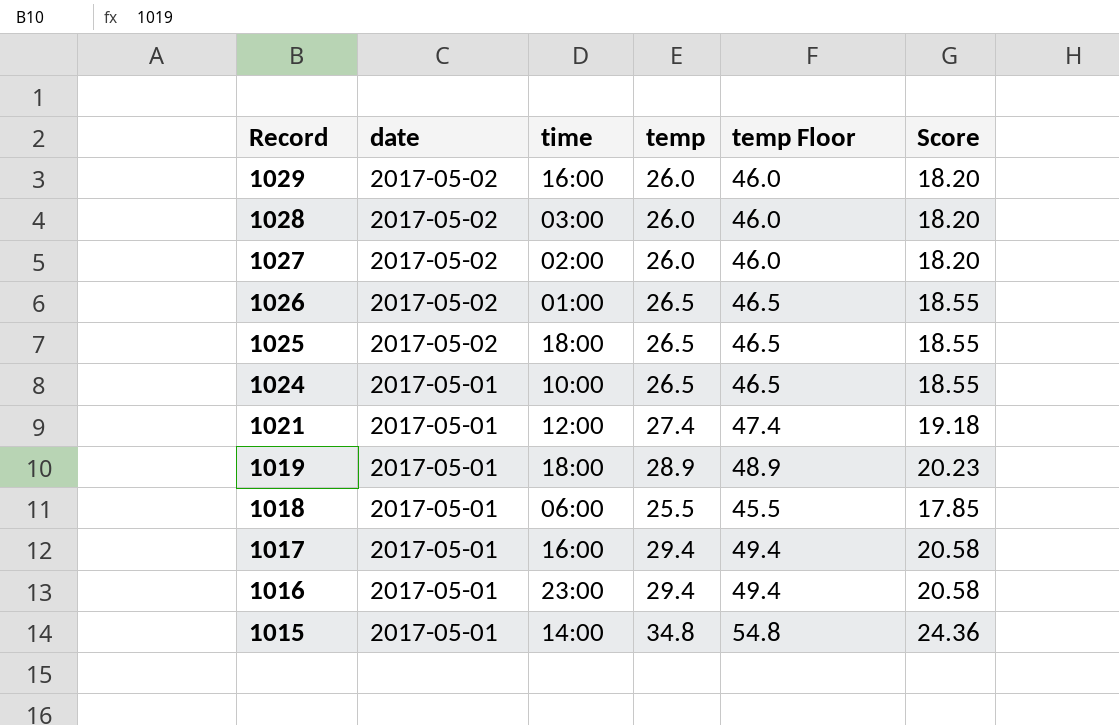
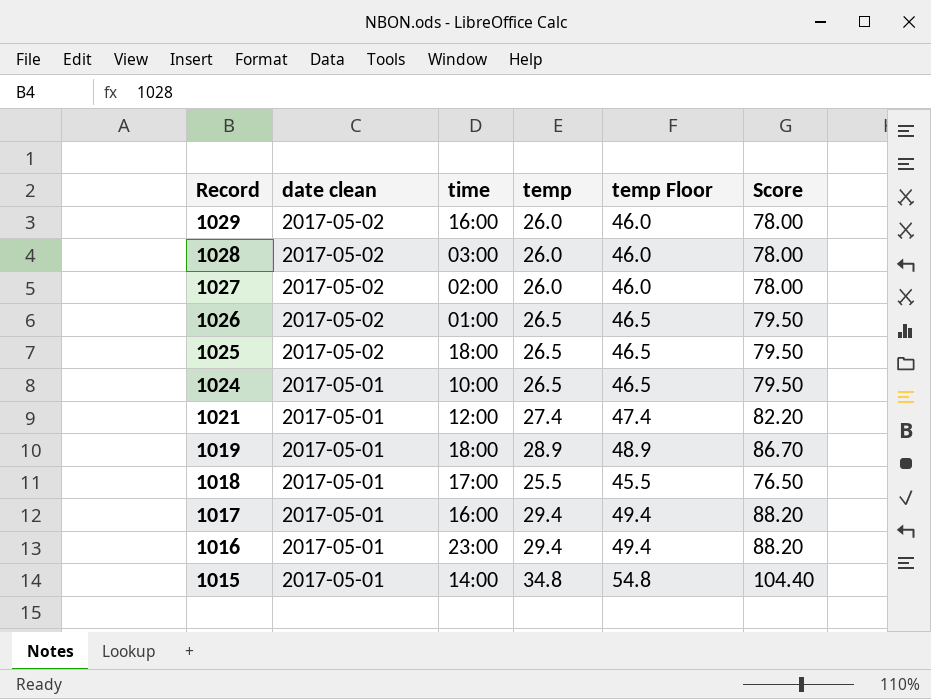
column name: date -> date clean
column Score | formula: [temp] * 0.7 -> [temp] * 3
1018 | time: 06:00 -> 17:00

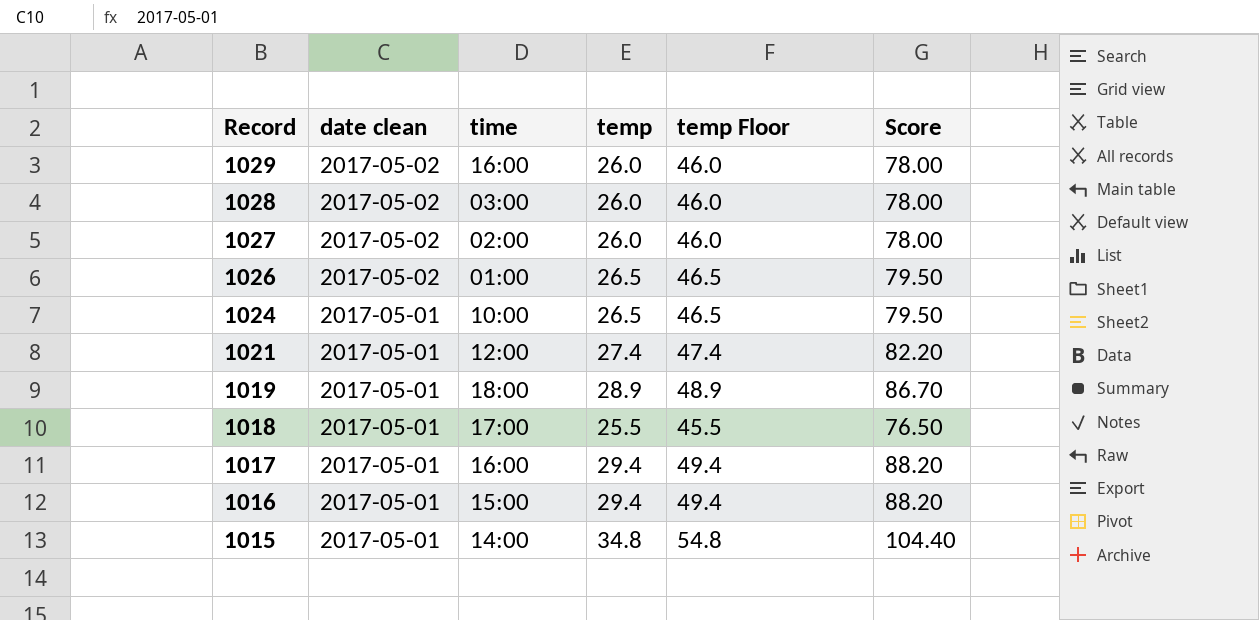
row 1025: 2017-05-02 | 18:00 | 26.5 | 46.5 | 79.50 -> none
1016 | time: 23:00 -> 15:00

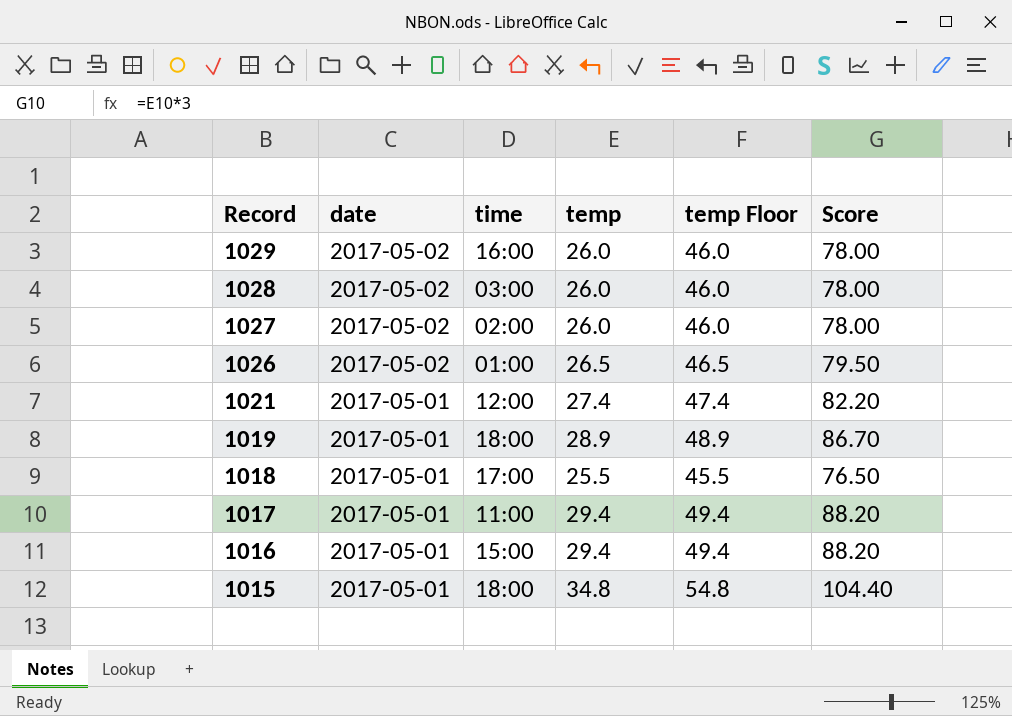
column name: date clean -> date
row 1024: 2017-05-01 | 10:00 | 26.5 | 46.5 | 79.50 -> none
1017 | time: 16:00 -> 11:00
1015 | time: 14:00 -> 18:00

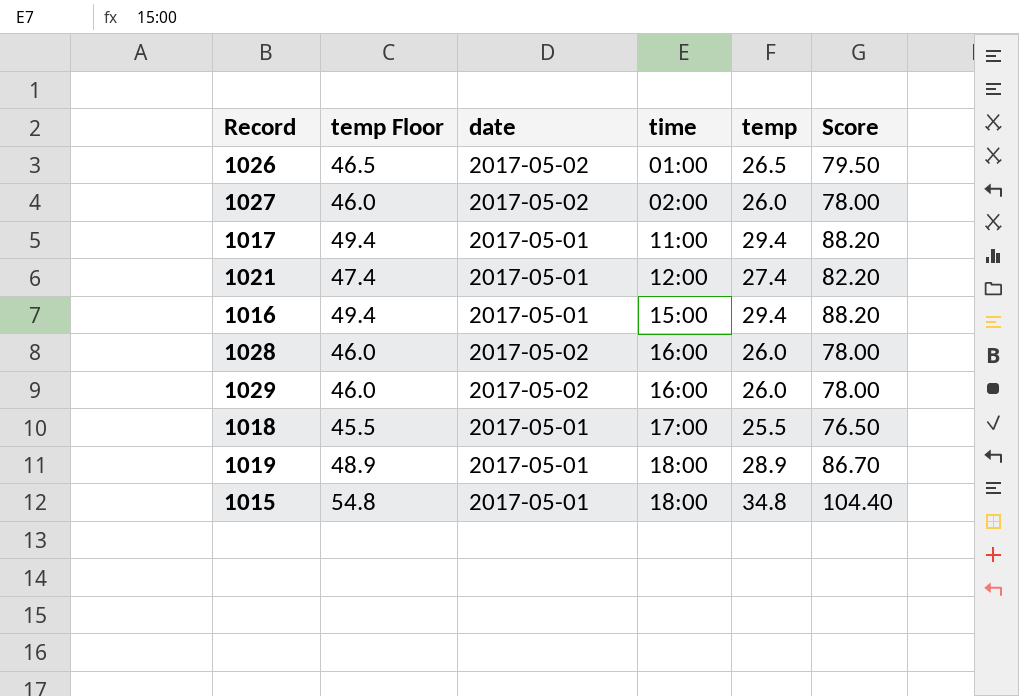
row order: Record descending -> time ascending
column temp Floor | position: 5 -> 2
1028 | time: 03:00 -> 16:00

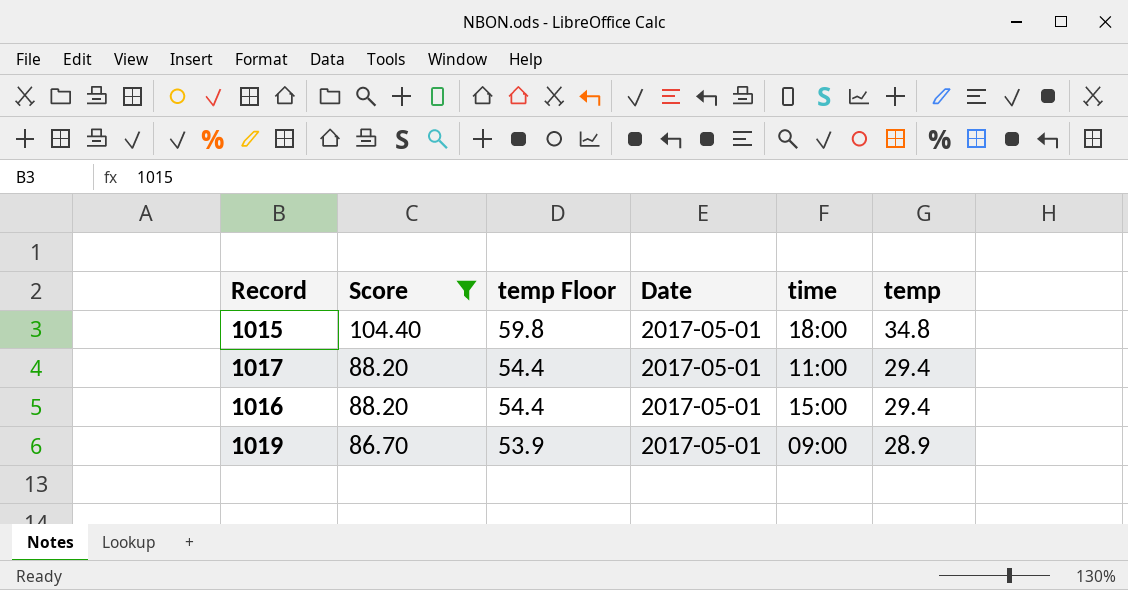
filter: none -> Score >= 86.70
row order: time ascending -> Score descending
column Score | position: 6 -> 2
column temp Floor | formula: [temp] + 20 -> [temp] + 25
column name: date -> Date
1019 | time: 18:00 -> 09:00

